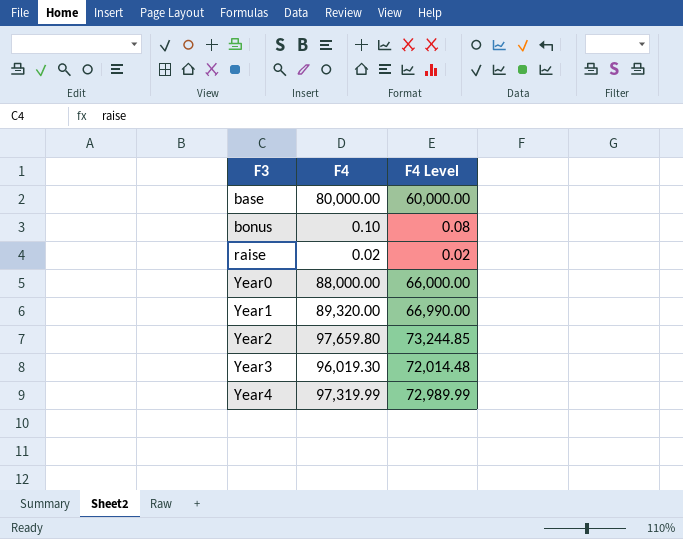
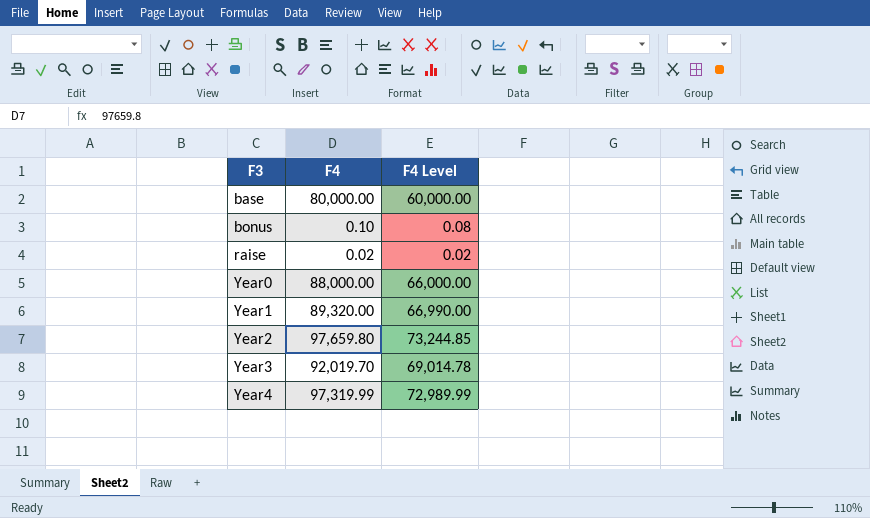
Year3 | F4: 96,019.30 -> 92,019.70
Year3 | F4 Level: 72,014.48 -> 69,014.78

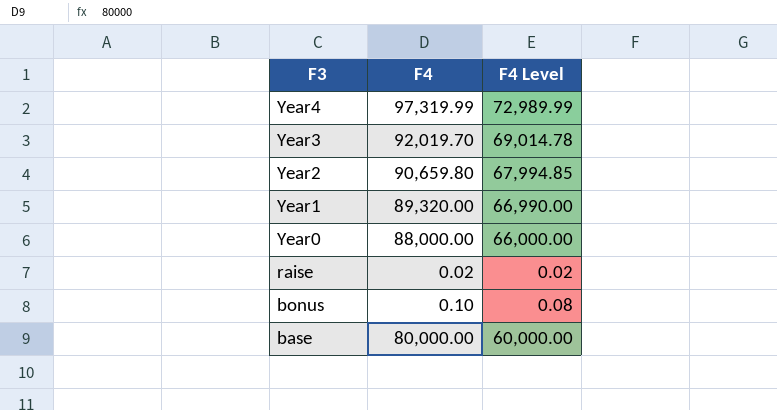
row order: F3 ascending -> F3 descending
Year2 | F4: 97,659.80 -> 90,659.80
Year2 | F4 Level: 73,244.85 -> 67,994.85

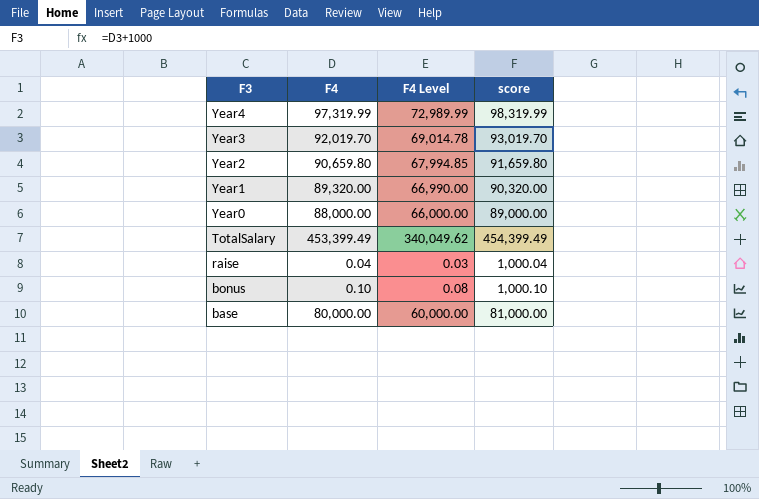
column score | formula: none -> [F4] + 1000
row TotalSalary: none -> 453,399.49 | 340,049.62 | 454,399.49
raise | F4: 0.02 -> 0.04
raise | F4 Level: 0.02 -> 0.03

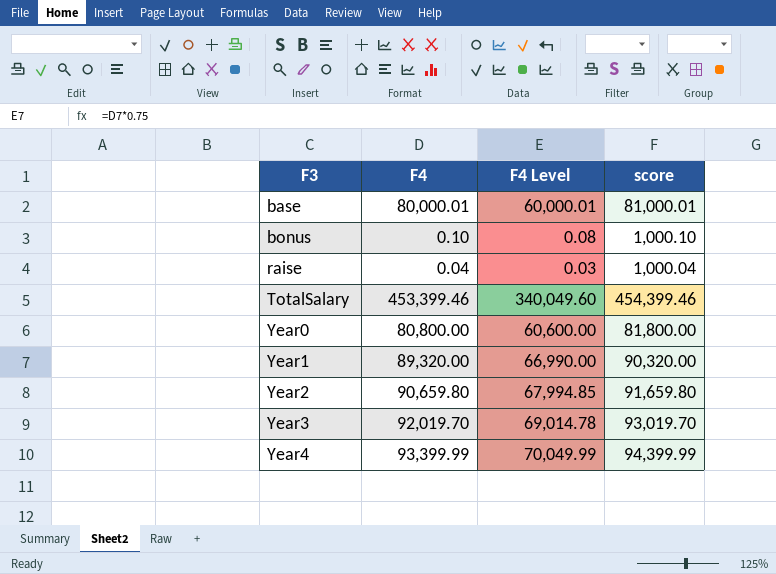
row order: F3 descending -> F3 ascending
base | F4: 80,000.00 -> 80,000.01
base | F4 Level: 60,000.00 -> 60,000.01
base | score: 81,000.00 -> 81,000.01
TotalSalary | F4: 453,399.49 -> 453,399.46
TotalSalary | F4 Level: 340,049.62 -> 340,049.60
TotalSalary | score: 454,399.49 -> 454,399.46
Year0 | F4: 88,000.00 -> 80,800.00
Year0 | F4 Level: 66,000.00 -> 60,600.00
Year0 | score: 89,000.00 -> 81,800.00
Year4 | F4: 97,319.99 -> 93,399.99
Year4 | F4 Level: 72,989.99 -> 70,049.99
Year4 | score: 98,319.99 -> 94,399.99

